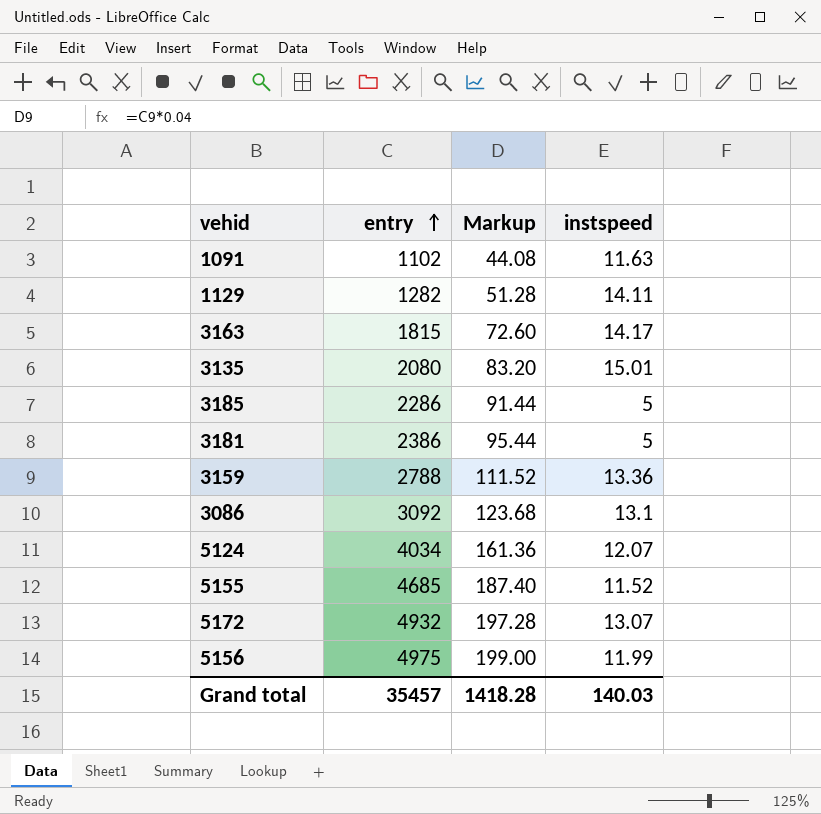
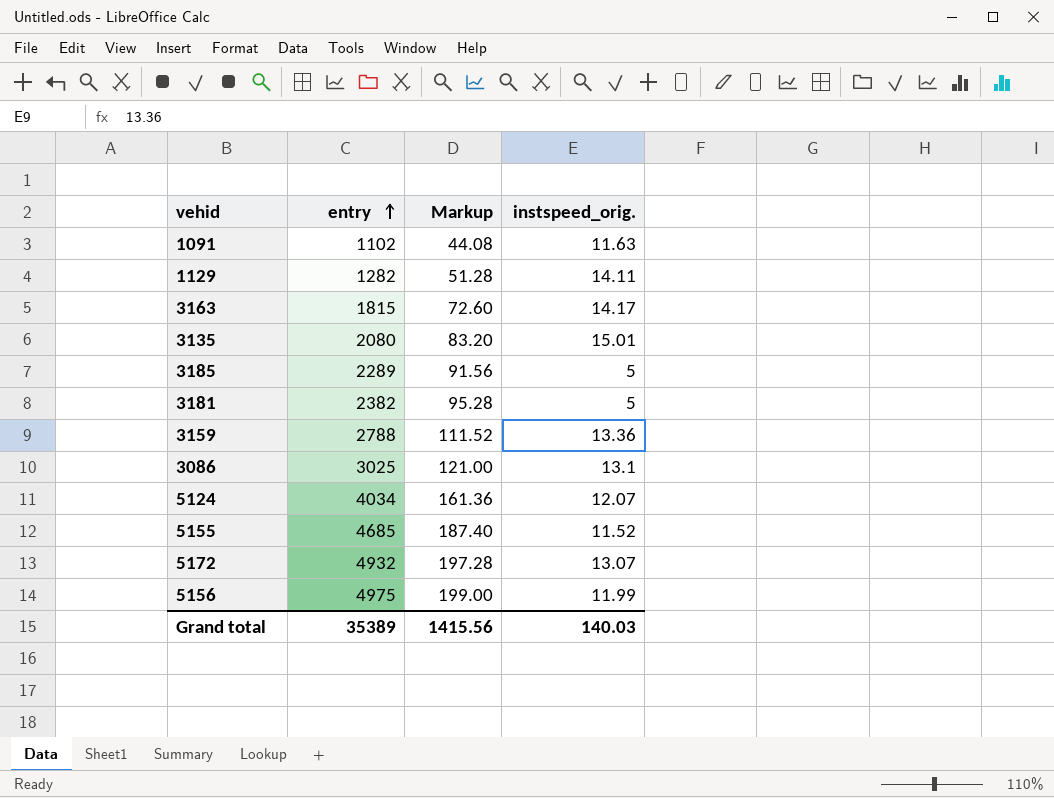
column name: instspeed -> instspeed_orig.
3185 | entry: 2286 -> 2289
3185 | Markup: 91.44 -> 91.56
3181 | entry: 2386 -> 2382
3181 | Markup: 95.44 -> 95.28
3086 | entry: 3092 -> 3025
3086 | Markup: 123.68 -> 121.00
Grand total | entry: 35457 -> 35389
Grand total | Markup: 1418.28 -> 1415.56

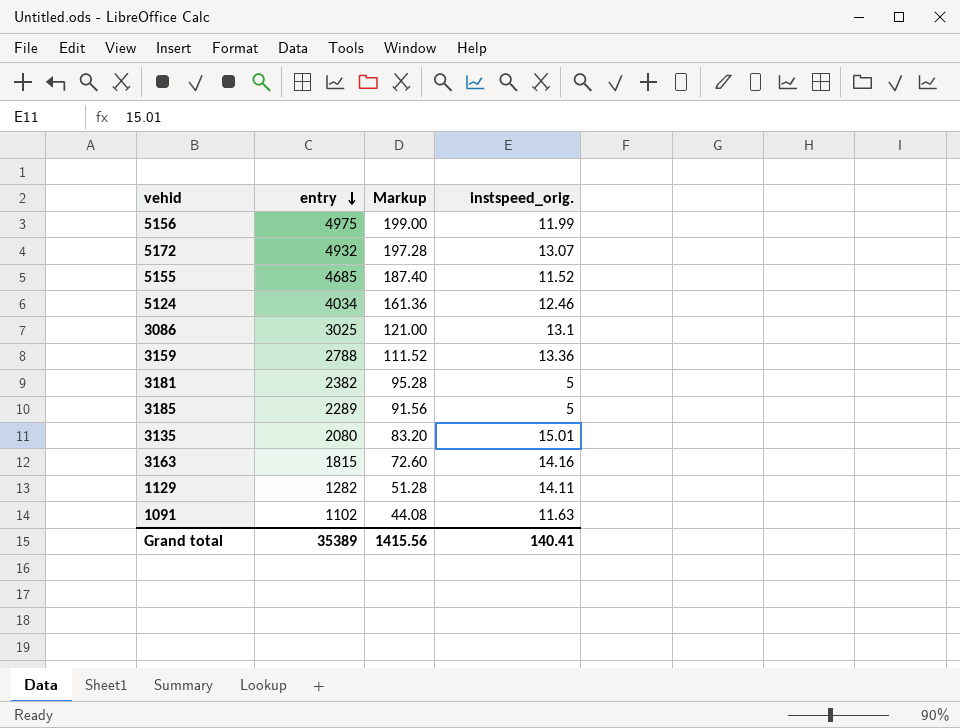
row order: entry ascending -> entry descending
5124 | instspeed_orig.: 12.07 -> 12.46
3163 | instspeed_orig.: 14.17 -> 14.16
Grand total | instspeed_orig.: 140.03 -> 140.41

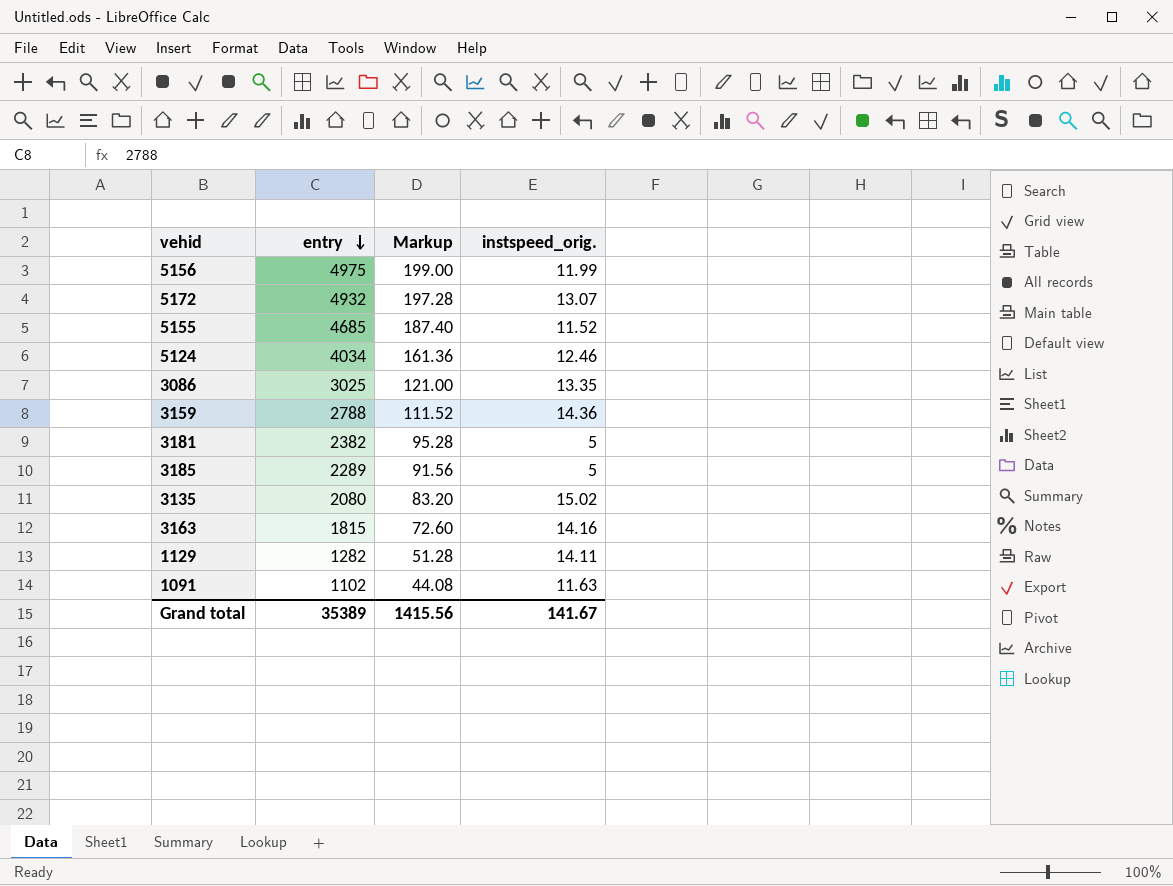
3086 | instspeed_orig.: 13.1 -> 13.35
3159 | instspeed_orig.: 13.36 -> 14.36
3135 | instspeed_orig.: 15.01 -> 15.02
Grand total | instspeed_orig.: 140.41 -> 141.67

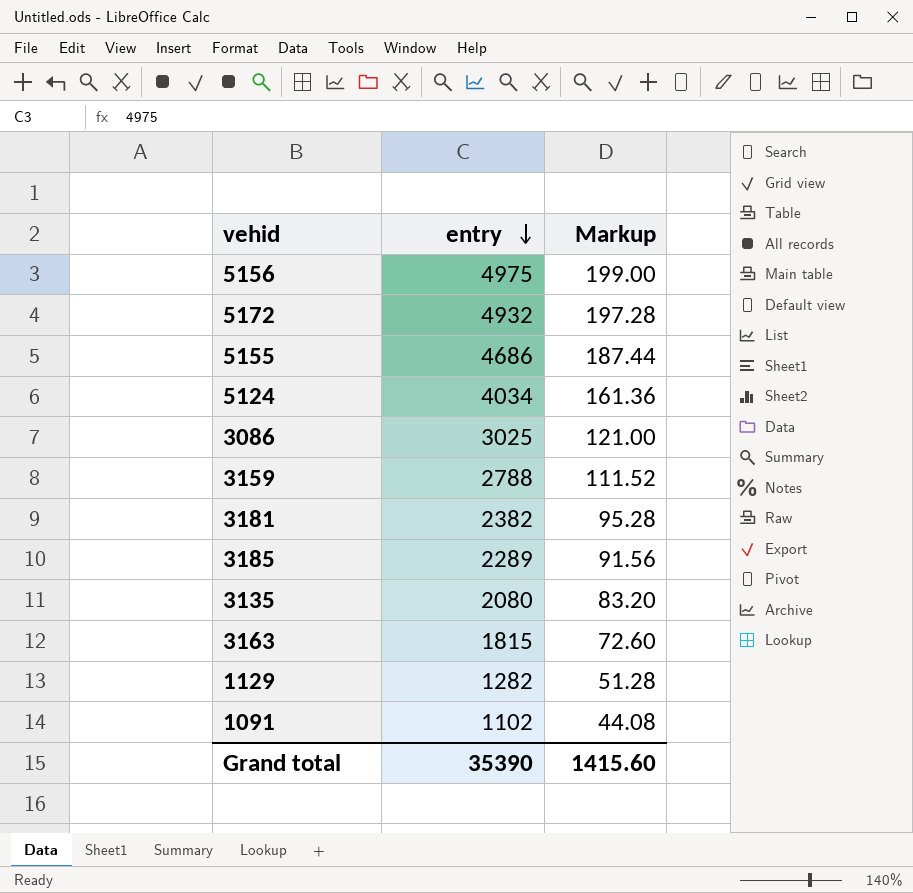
column instspeed_orig. | position: 4 -> none
5155 | entry: 4685 -> 4686
5155 | Markup: 187.40 -> 187.44
Grand total | entry: 35389 -> 35390
Grand total | Markup: 1415.56 -> 1415.60

